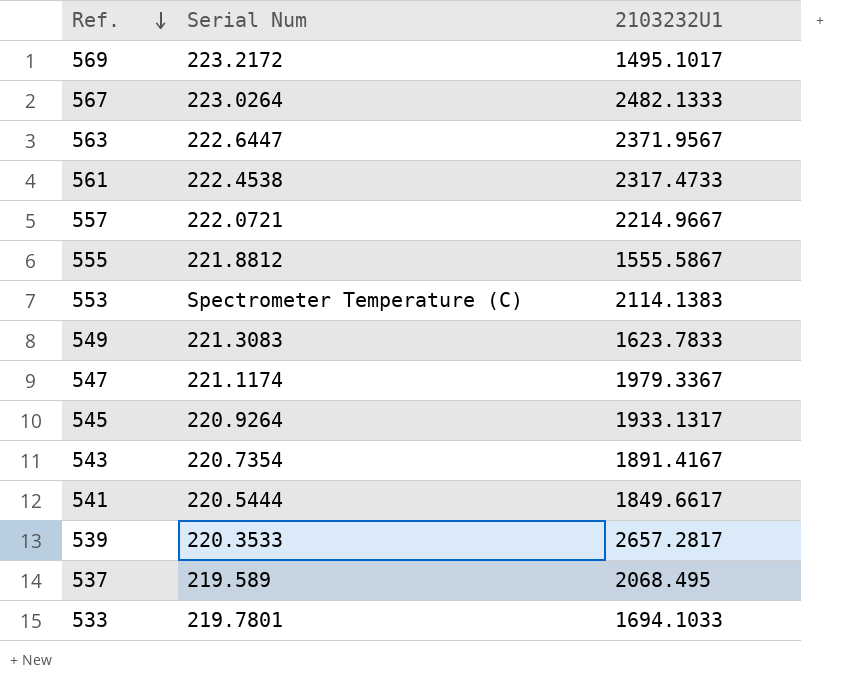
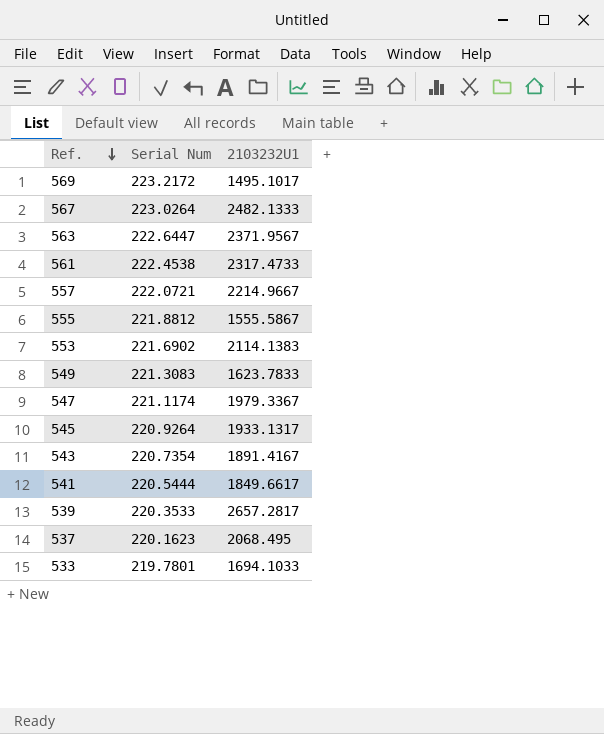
553 | Serial Num: Spectrometer Temperature (C) -> 221.6902
537 | Serial Num: 219.589 -> 220.1623

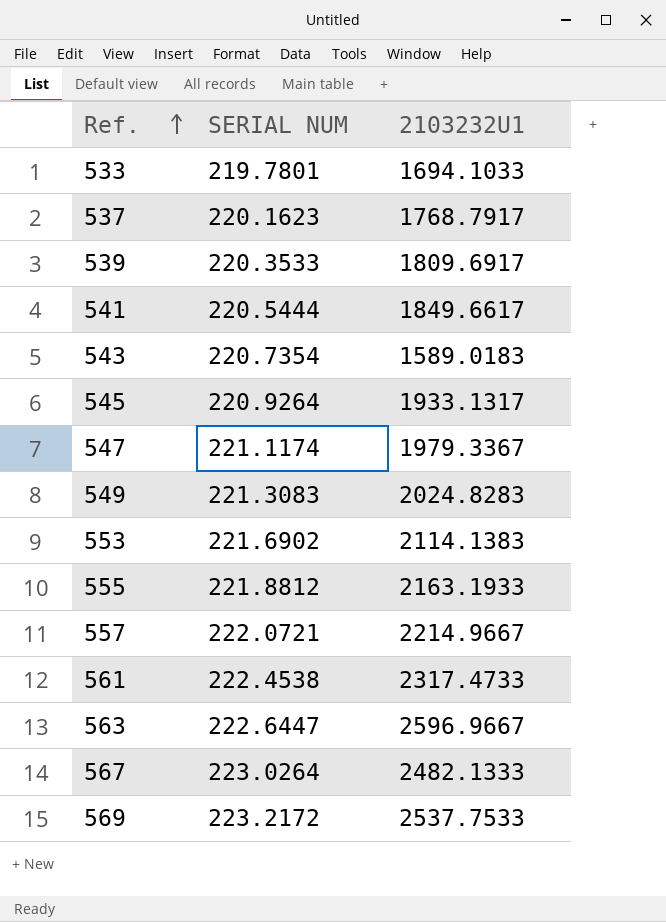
row order: Ref. descending -> Ref. ascending
column name: Serial Num -> SERIAL NUM
537 | 2103232U1: 2068.495 -> 1768.7917
539 | 2103232U1: 2657.2817 -> 1809.6917
543 | 2103232U1: 1891.4167 -> 1589.0183
549 | 2103232U1: 1623.7833 -> 2024.8283
555 | 2103232U1: 1555.5867 -> 2163.1933
563 | 2103232U1: 2371.9567 -> 2596.9667
569 | 2103232U1: 1495.1017 -> 2537.7533

